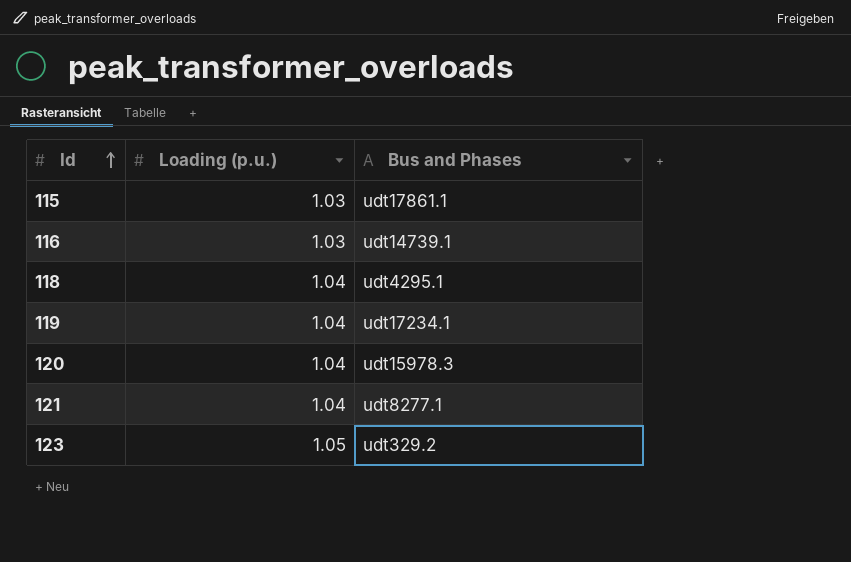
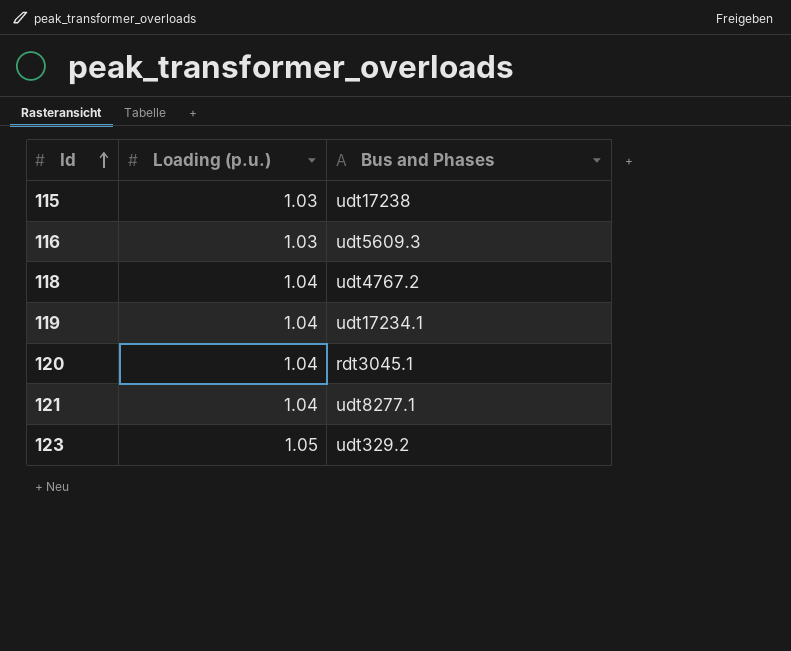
115 | Bus and Phases: udt17861.1 -> udt17238
116 | Bus and Phases: udt14739.1 -> udt5609.3
118 | Bus and Phases: udt4295.1 -> udt4767.2
120 | Bus and Phases: udt15978.3 -> rdt3045.1

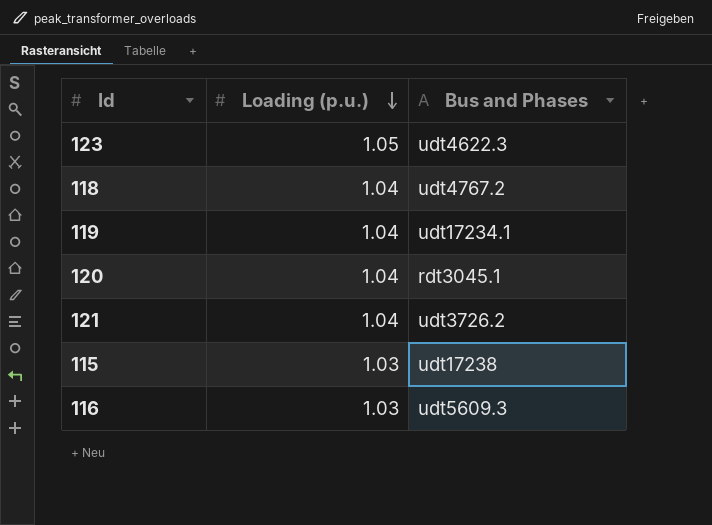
row order: Id ascending -> Loading (p.u.) descending
123 | Bus and Phases: udt329.2 -> udt4622.3
121 | Bus and Phases: udt8277.1 -> udt3726.2

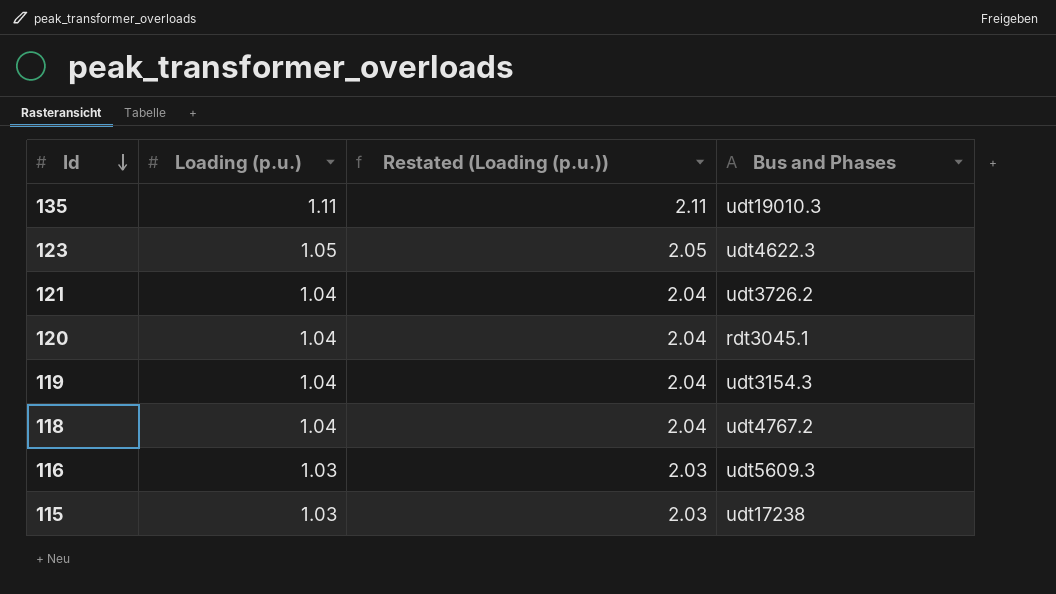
row order: Loading (p.u.) descending -> Id descending
column Restated (Loading (p.u.)) | formula: none -> [Loading (p.u.)] + 1
row 135: none -> 1.11 | 2.11 | udt19010.3
119 | Bus and Phases: udt17234.1 -> udt3154.3

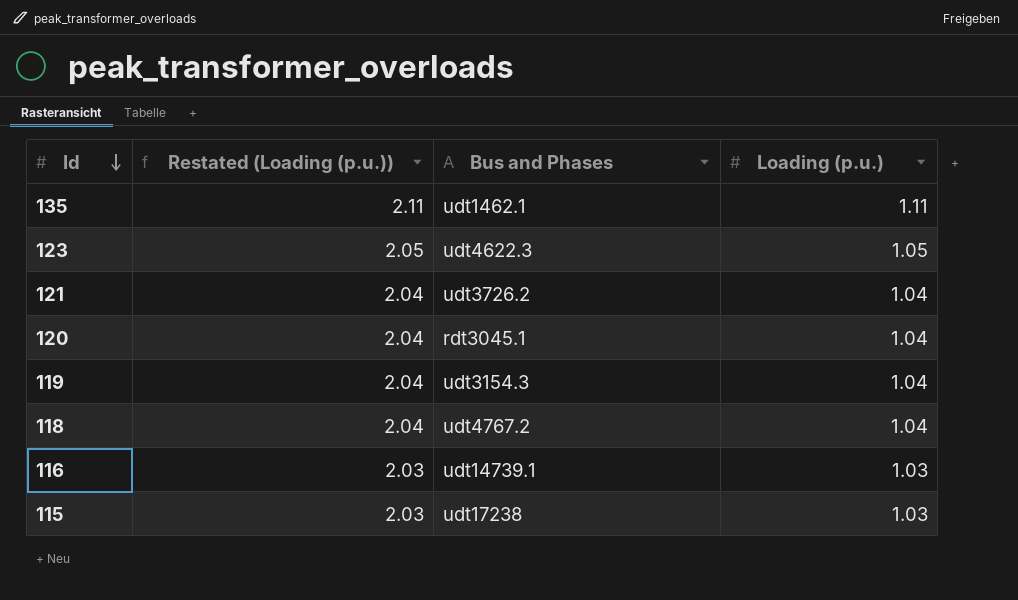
column Loading (p.u.) | position: 2 -> 4
135 | Bus and Phases: udt19010.3 -> udt1462.1
116 | Bus and Phases: udt5609.3 -> udt14739.1

